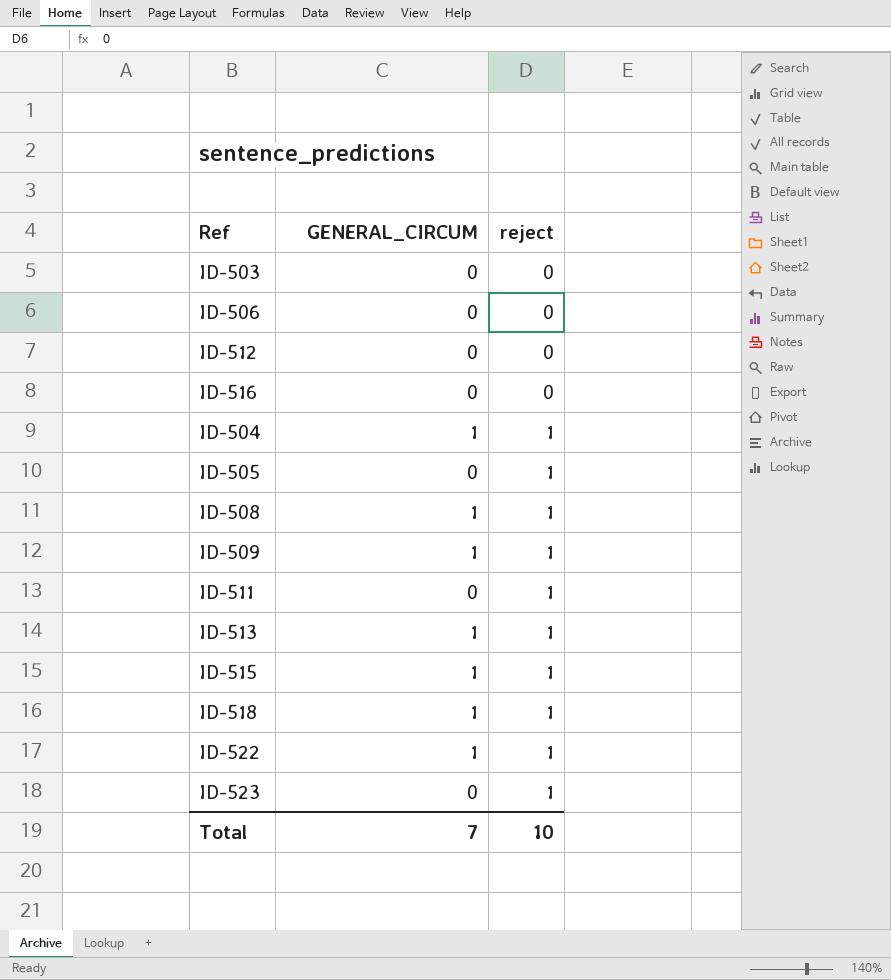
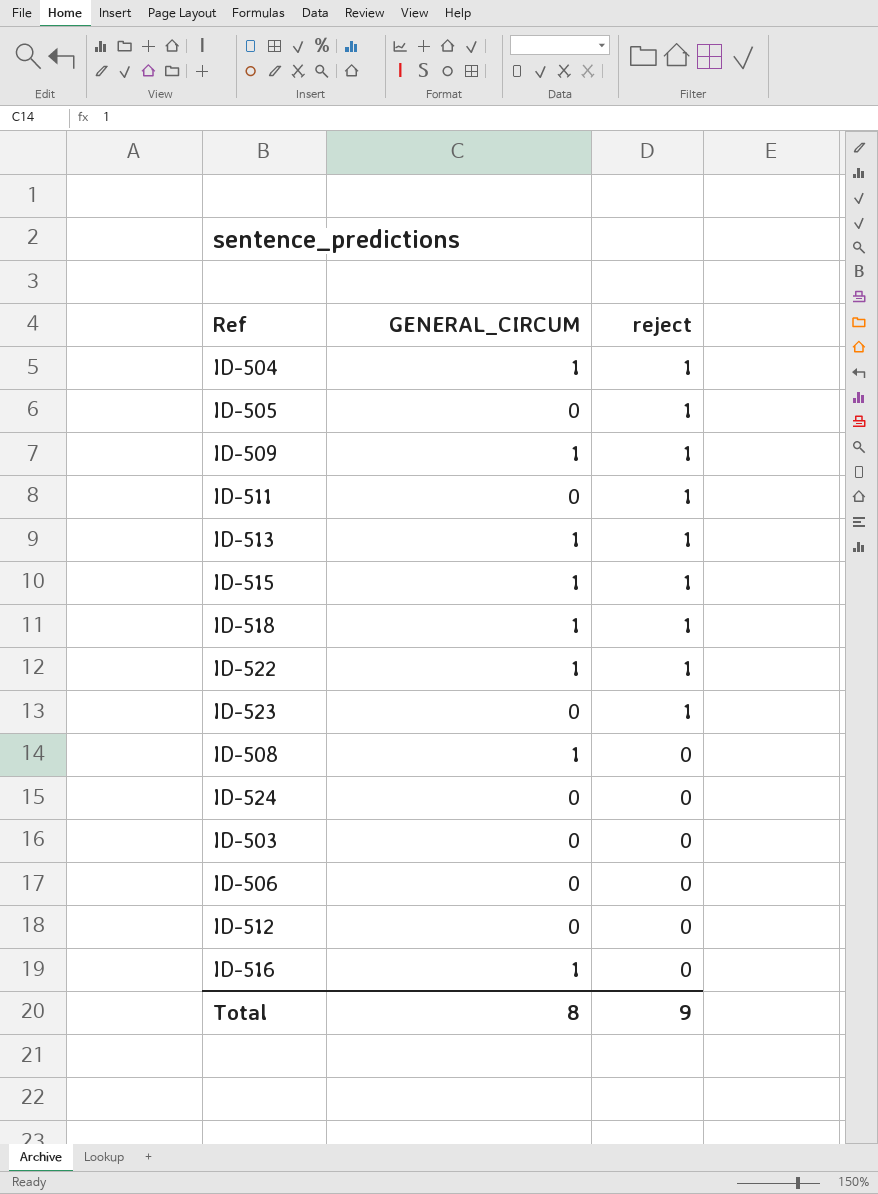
row order: reject ascending -> reject descending
ID-508 | reject: 1 -> 0
row ID-524: none -> 0 | 0
ID-516 | GENERAL_CIRCUM: 0 -> 1
Total | GENERAL_CIRCUM: 7 -> 8
Total | reject: 10 -> 9

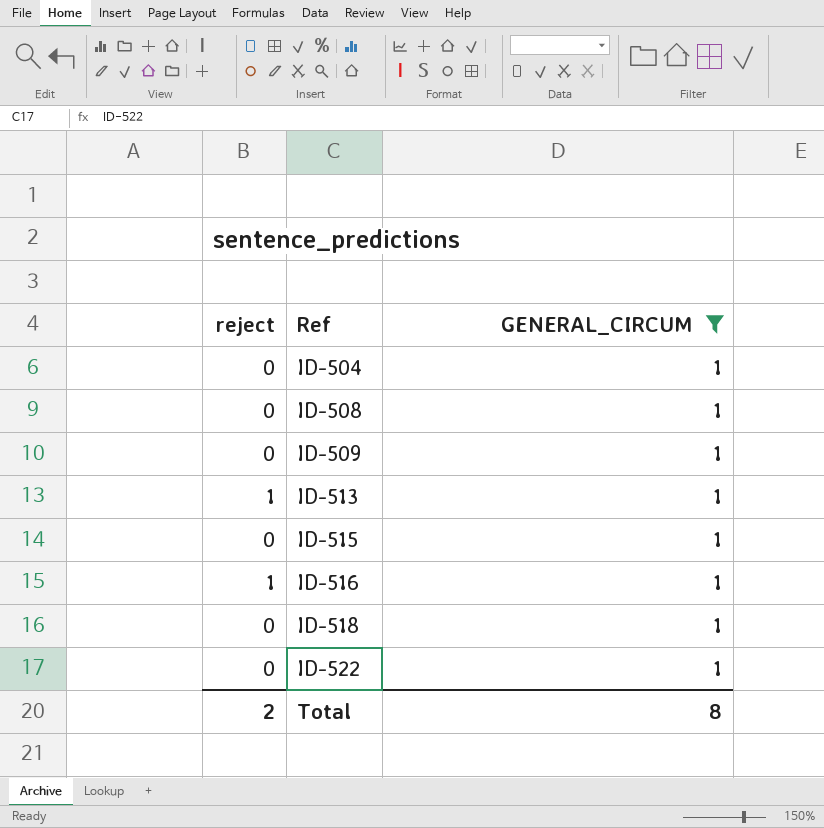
filter: none -> GENERAL_CIRCUM = 1
row order: reject descending -> Ref ascending
column reject | position: 3 -> 1
ID-504 | reject: 1 -> 0
ID-509 | reject: 1 -> 0
ID-515 | reject: 1 -> 0
ID-516 | reject: 0 -> 1
ID-518 | reject: 1 -> 0
ID-522 | reject: 1 -> 0
Total | reject: 9 -> 2

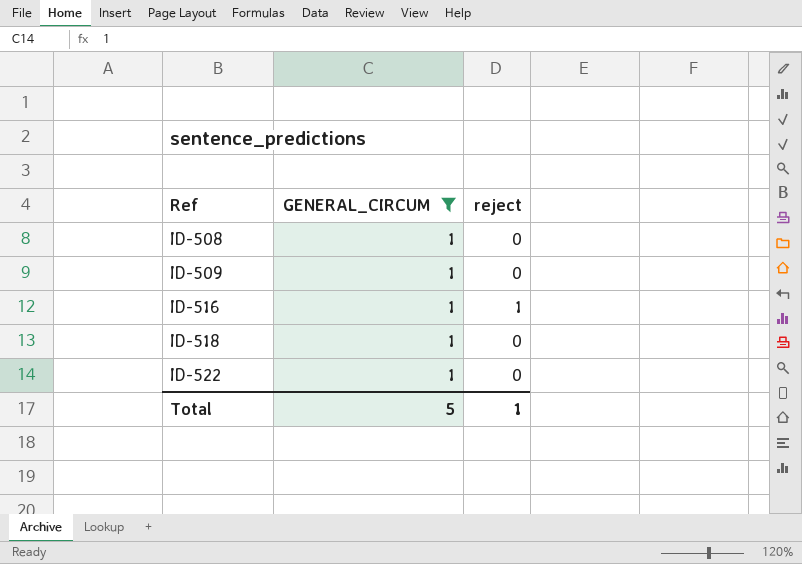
column reject | position: 1 -> 3
row ID-504: 0 | 1 -> none
row ID-513: 1 | 1 -> none
row ID-515: 0 | 1 -> none
Total | GENERAL_CIRCUM: 8 -> 5
Total | reject: 2 -> 1

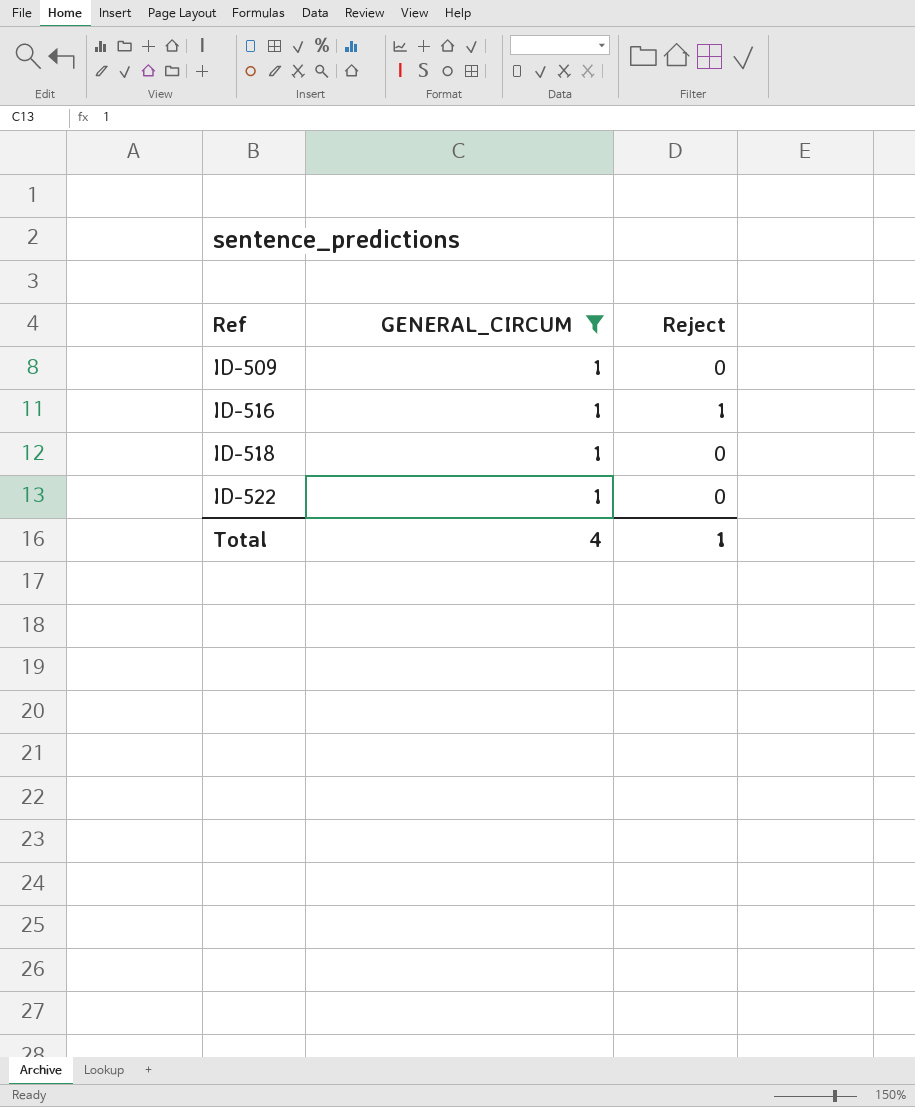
column name: reject -> Reject
row ID-508: 1 | 0 -> none
Total | GENERAL_CIRCUM: 5 -> 4

